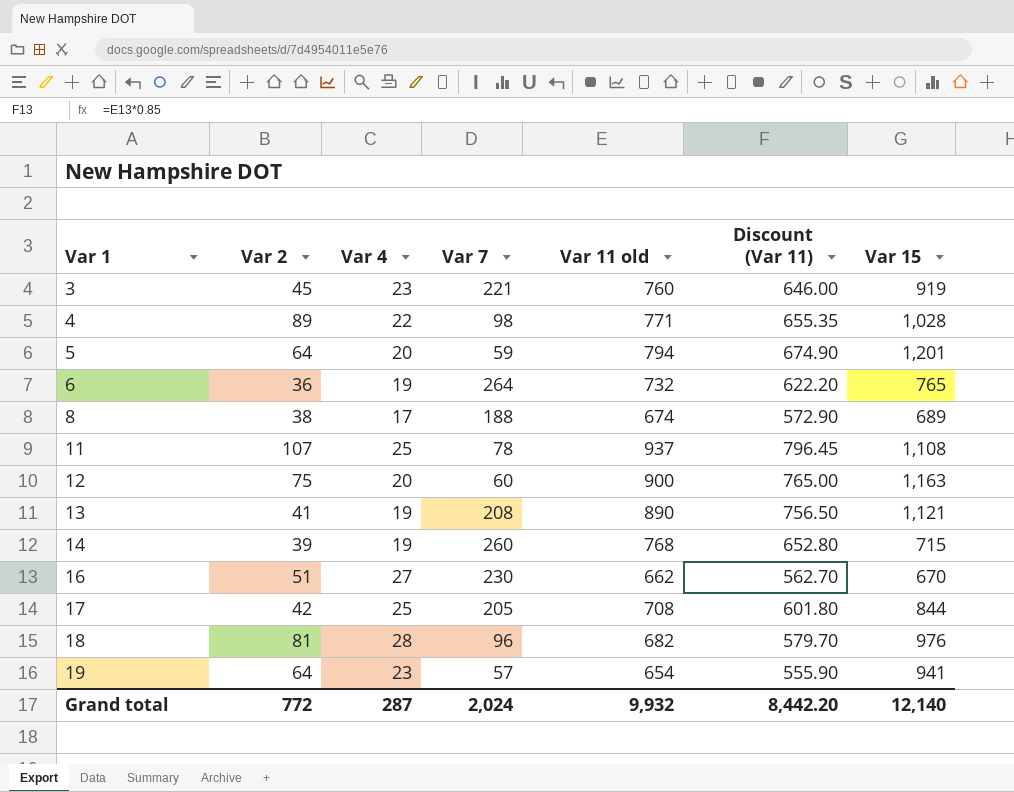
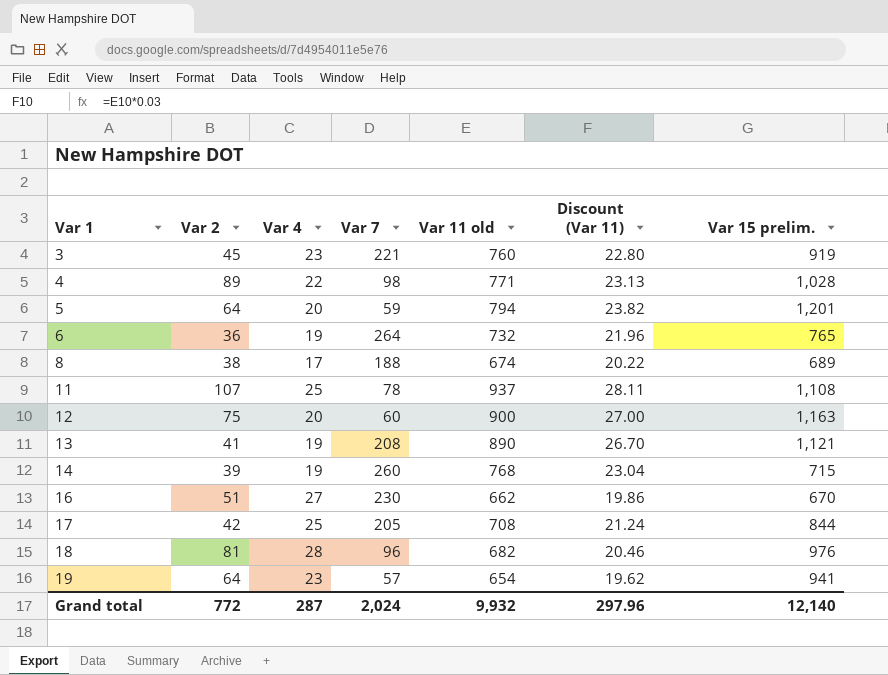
column Discount (Var 11) | formula: [Var 11 old] * 0.85 -> [Var 11 old] * 0.03
column name: Var 15 -> Var 15 prelim.
Grand total | Discount (Var 11): 8,442.20 -> 297.96

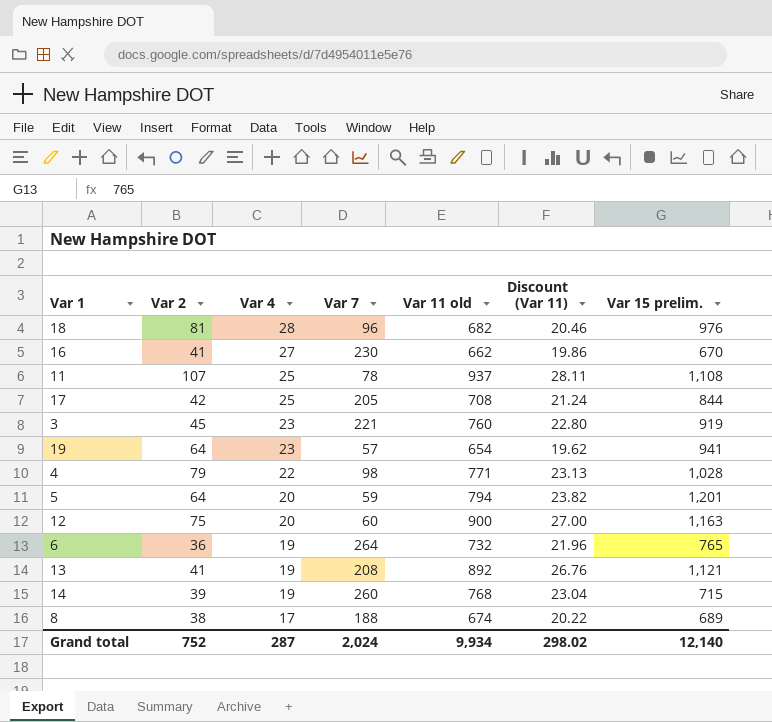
row order: Var 1 ascending -> Var 4 descending
16 | Var 2: 51 -> 41
4 | Var 2: 89 -> 79
13 | Var 11 old: 890 -> 892
13 | Discount (Var 11): 26.70 -> 26.76
Grand total | Var 2: 772 -> 752
Grand total | Var 11 old: 9,932 -> 9,934
Grand total | Discount (Var 11): 297.96 -> 298.02

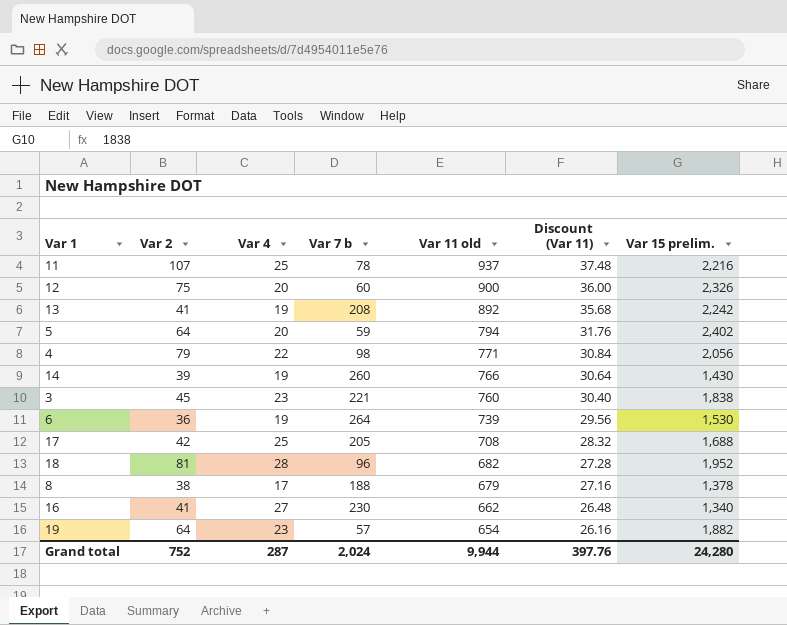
row order: Var 4 descending -> Var 11 old descending
column name: Var 7 -> Var 7 b
column Discount (Var 11) | formula: [Var 11 old] * 0.03 -> [Var 11 old] * 0.04
11 | Var 15 prelim.: 1,108 -> 2,216
12 | Var 15 prelim.: 1,163 -> 2,326
13 | Var 15 prelim.: 1,121 -> 2,242
5 | Var 15 prelim.: 1,201 -> 2,402
4 | Var 15 prelim.: 1,028 -> 2,056
14 | Var 11 old: 768 -> 766
14 | Var 15 prelim.: 715 -> 1,430
3 | Var 15 prelim.: 919 -> 1,838
6 | Var 11 old: 732 -> 739
6 | Var 15 prelim.: 765 -> 1,530
17 | Var 15 prelim.: 844 -> 1,688
18 | Var 15 prelim.: 976 -> 1,952
8 | Var 11 old: 674 -> 679
8 | Var 15 prelim.: 689 -> 1,378
16 | Var 15 prelim.: 670 -> 1,340
19 | Var 15 prelim.: 941 -> 1,882
Grand total | Var 11 old: 9,934 -> 9,944
Grand total | Discount (Var 11): 298.02 -> 397.76
Grand total | Var 15 prelim.: 12,140 -> 24,280

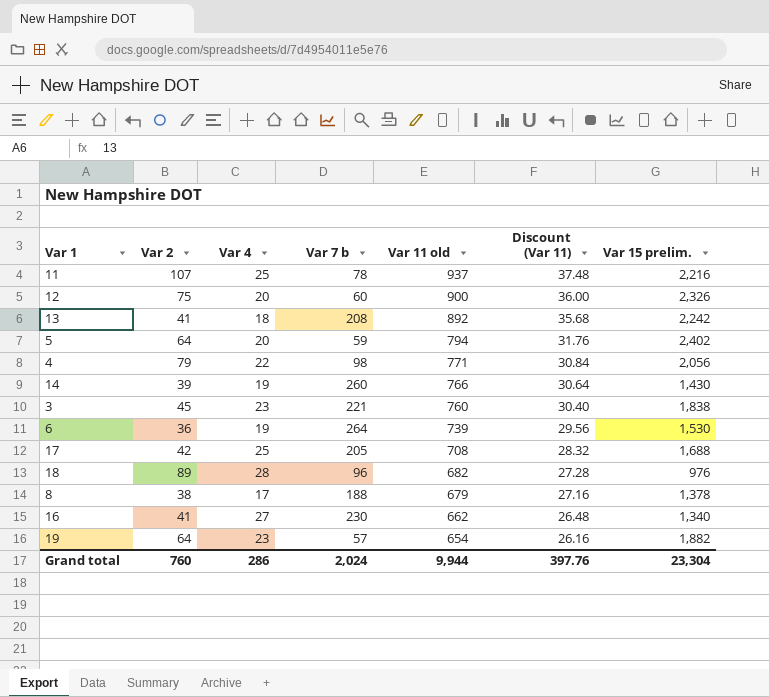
13 | Var 4: 19 -> 18
18 | Var 2: 81 -> 89
18 | Var 15 prelim.: 1,952 -> 976
Grand total | Var 2: 752 -> 760
Grand total | Var 4: 287 -> 286
Grand total | Var 15 prelim.: 24,280 -> 23,304

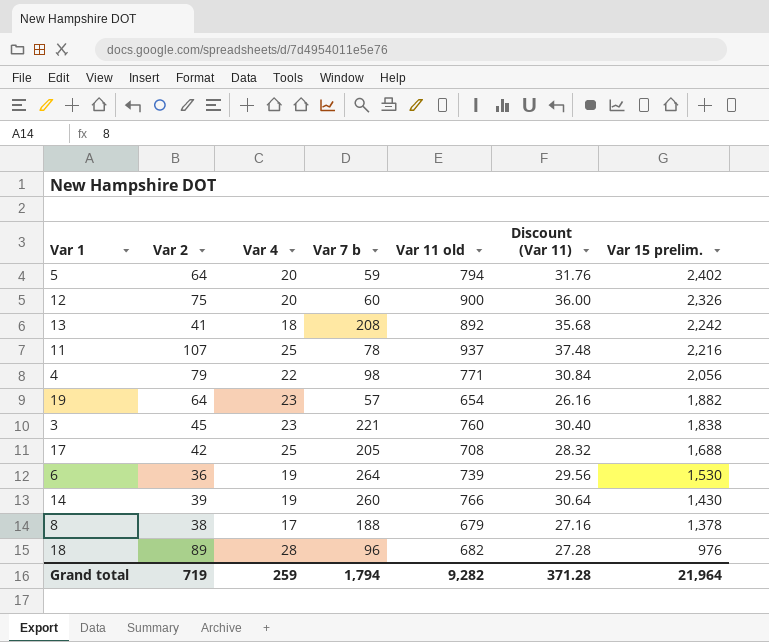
row order: Var 11 old descending -> Var 15 prelim. descending
row 16: 41 | 27 | 230 | 662 | 26.48 | 1,340 -> none
Grand total | Var 2: 760 -> 719
Grand total | Var 4: 286 -> 259
Grand total | Var 7 b: 2,024 -> 1,794
Grand total | Var 11 old: 9,944 -> 9,282
Grand total | Discount (Var 11): 397.76 -> 371.28
Grand total | Var 15 prelim.: 23,304 -> 21,964

